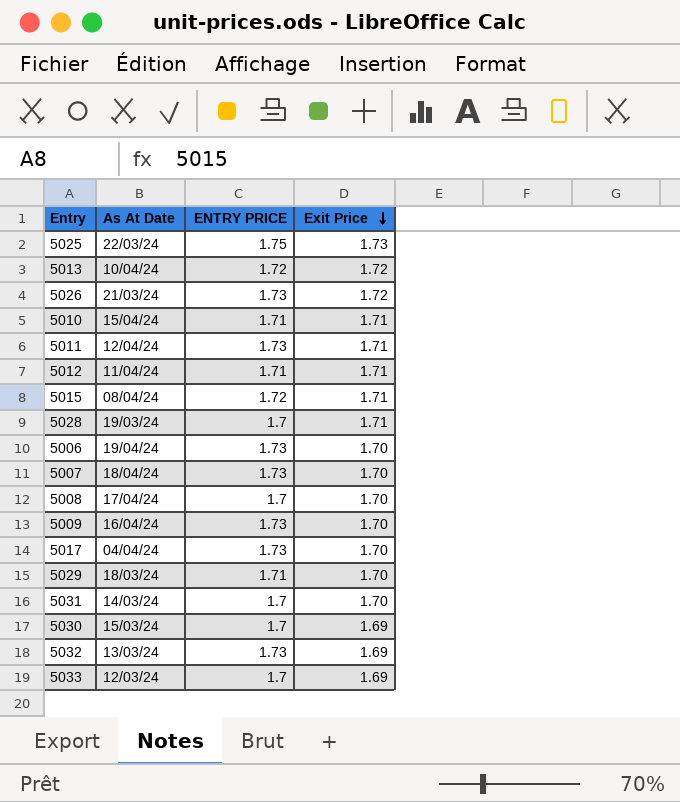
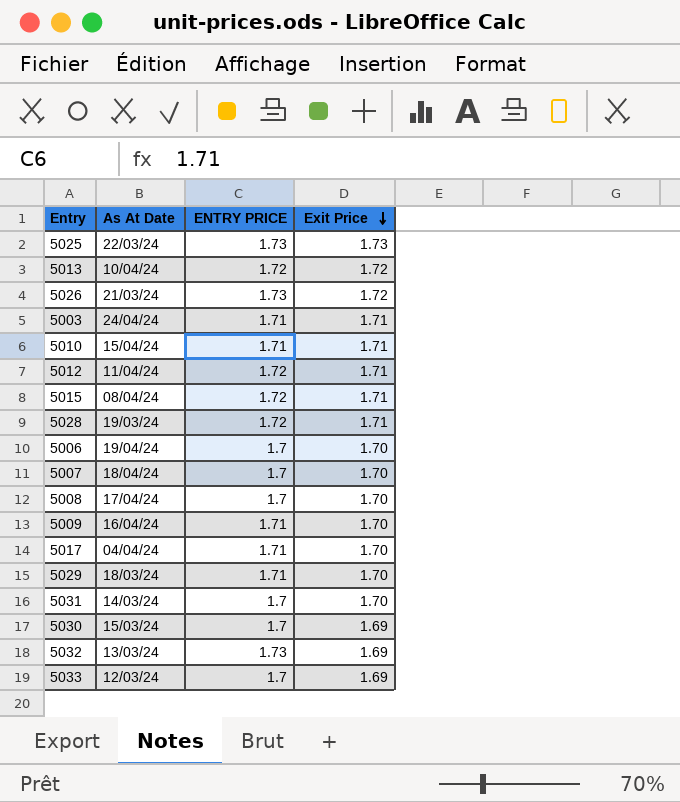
row 5011: 12/04/24 | 1.73 | 1.71 -> none
5025 | ENTRY PRICE: 1.75 -> 1.73
row 5003: none -> 24/04/24 | 1.71 | 1.71
5012 | ENTRY PRICE: 1.71 -> 1.72
5028 | ENTRY PRICE: 1.7 -> 1.72
5006 | ENTRY PRICE: 1.73 -> 1.7
5007 | ENTRY PRICE: 1.73 -> 1.7
5009 | ENTRY PRICE: 1.73 -> 1.71
5017 | ENTRY PRICE: 1.73 -> 1.71

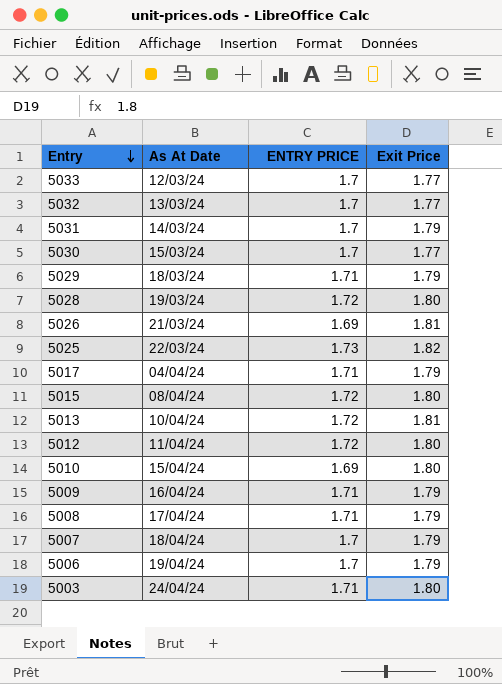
row order: Exit Price descending -> Entry descending
5033 | Exit Price: 1.69 -> 1.77
5032 | ENTRY PRICE: 1.73 -> 1.7
5032 | Exit Price: 1.69 -> 1.77
5031 | Exit Price: 1.70 -> 1.79
5030 | Exit Price: 1.69 -> 1.77
5029 | Exit Price: 1.70 -> 1.79
5028 | Exit Price: 1.71 -> 1.80
5026 | ENTRY PRICE: 1.73 -> 1.69
5026 | Exit Price: 1.72 -> 1.81
5025 | Exit Price: 1.73 -> 1.82
5017 | Exit Price: 1.70 -> 1.79
5015 | Exit Price: 1.71 -> 1.80
5013 | Exit Price: 1.72 -> 1.81
5012 | Exit Price: 1.71 -> 1.80
5010 | ENTRY PRICE: 1.71 -> 1.69
5010 | Exit Price: 1.71 -> 1.80
5009 | Exit Price: 1.70 -> 1.79
5008 | ENTRY PRICE: 1.7 -> 1.71
5008 | Exit Price: 1.70 -> 1.79
5007 | Exit Price: 1.70 -> 1.79
5006 | Exit Price: 1.70 -> 1.79
5003 | Exit Price: 1.71 -> 1.80

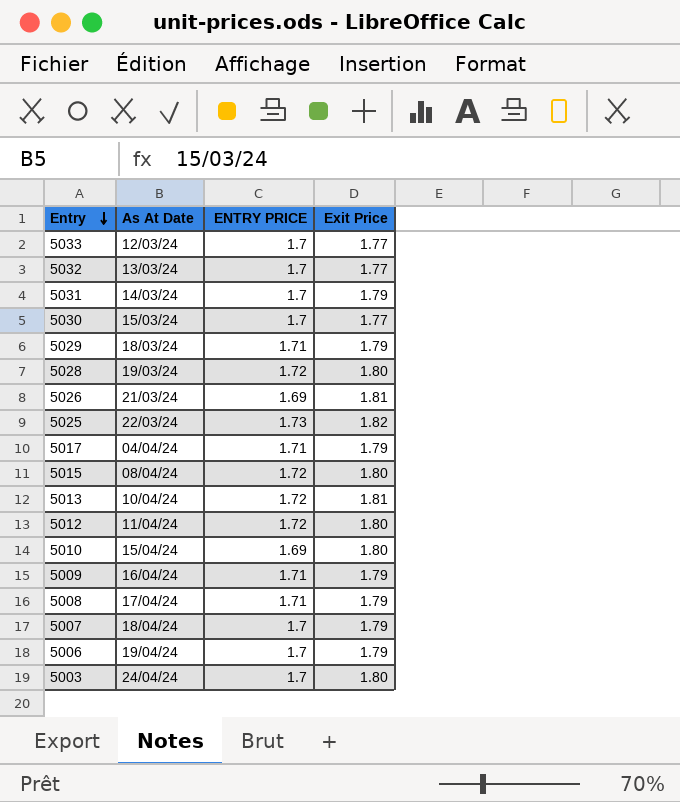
5003 | ENTRY PRICE: 1.71 -> 1.7

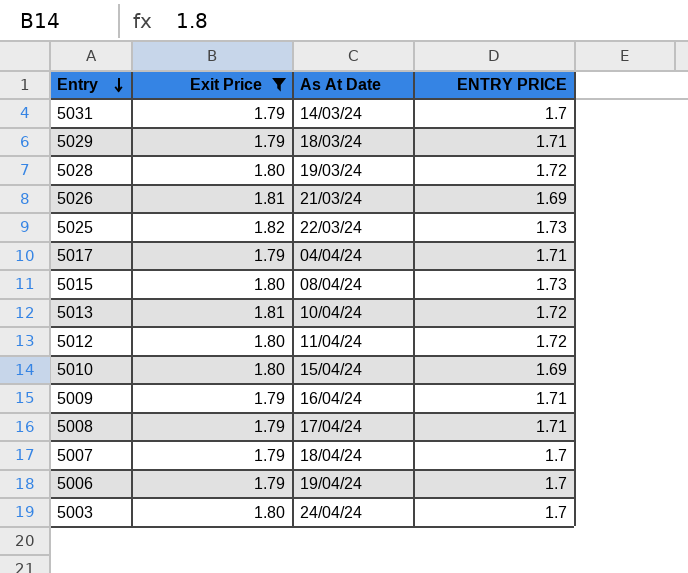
filter: none -> Exit Price != 1.77
column Exit Price | position: 4 -> 2
5015 | ENTRY PRICE: 1.72 -> 1.73

